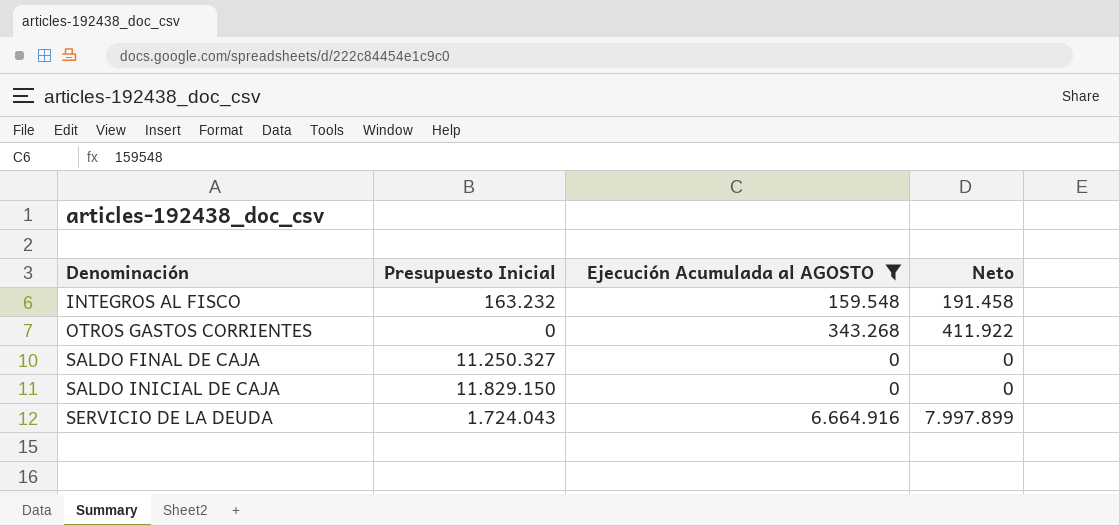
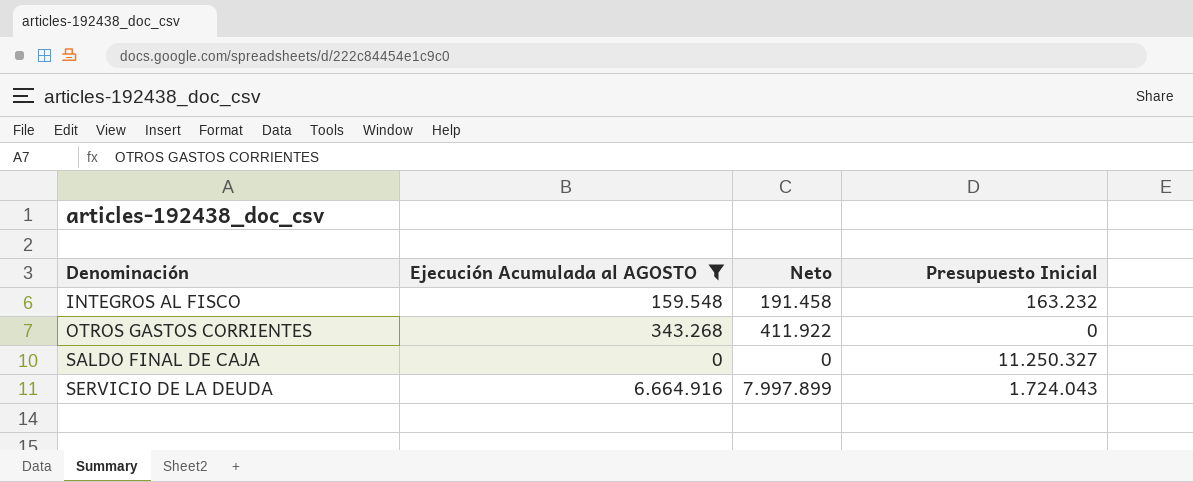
column Presupuesto Inicial | position: 2 -> 4
row SALDO INICIAL DE CAJA: 11.829.150 | 0 | 0 -> none

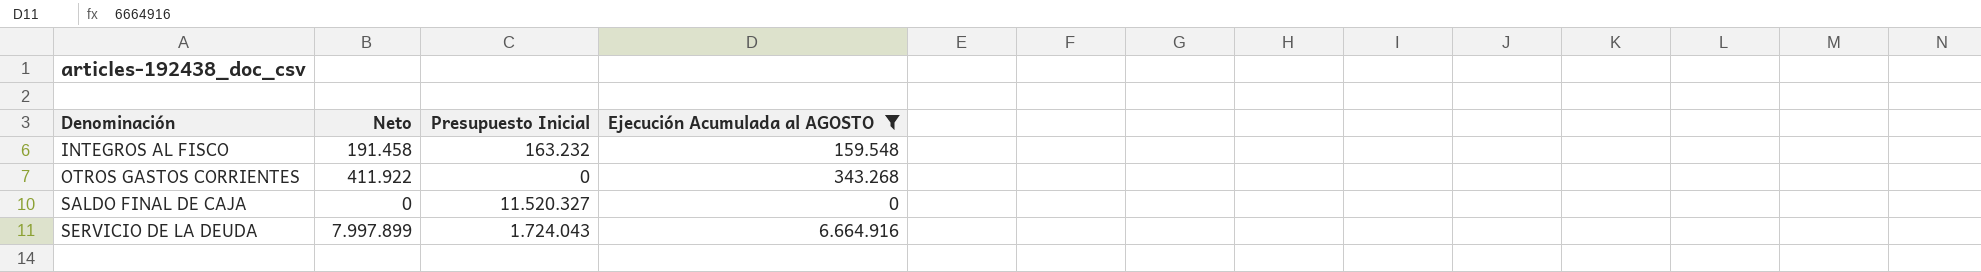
column Ejecución Acumulada al AGOSTO | position: 2 -> 4
SALDO FINAL DE CAJA | Presupuesto Inicial: 11.250.327 -> 11.520.327

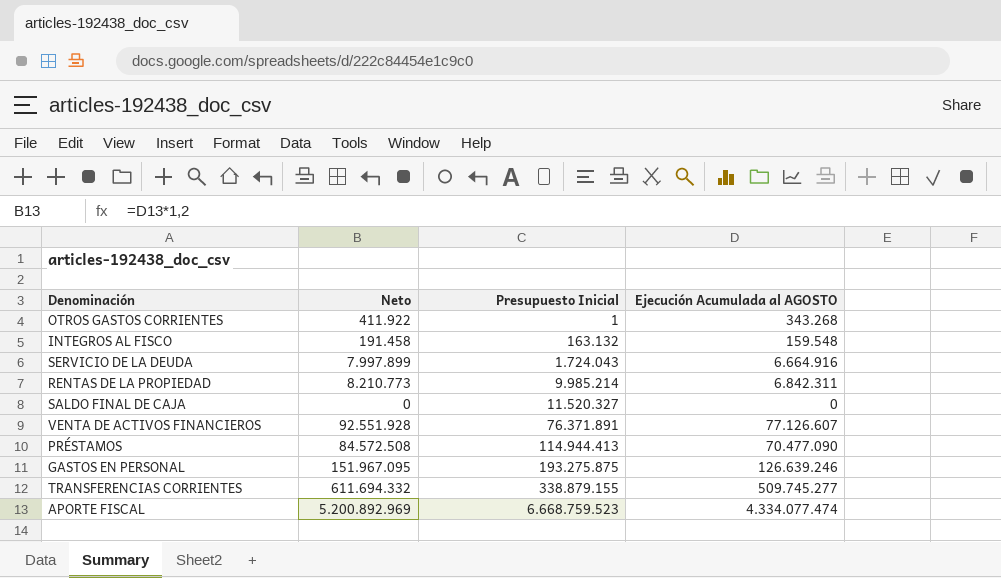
filter: Ejecución Acumulada al AGOSTO <= 6.664.916 -> none
row order: Denominación ascending -> Presupuesto Inicial ascending
OTROS GASTOS CORRIENTES | Presupuesto Inicial: 0 -> 1
INTEGROS AL FISCO | Presupuesto Inicial: 163.232 -> 163.132

